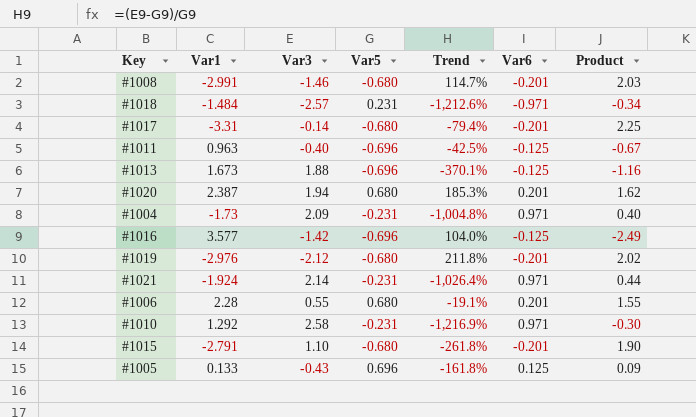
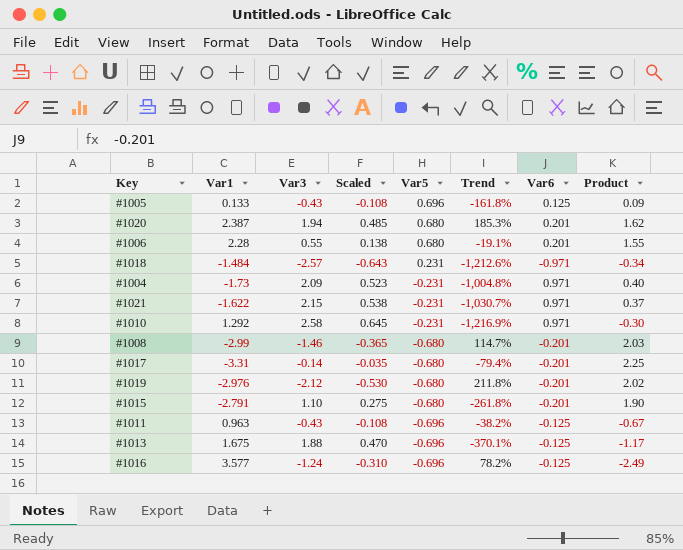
row order: none -> Var5 descending
column Scaled | formula: none -> [Var3] * 0.25
#1021 | Var1: -1.924 -> -1.622
#1021 | Var3: 2.14 -> 2.15
#1021 | Trend: -1,026.4% -> -1,030.7%
#1021 | Product: 0.44 -> 0.37
#1008 | Var1: -2.991 -> -2.99
#1011 | Var3: -0.40 -> -0.43
#1011 | Trend: -42.5% -> -38.2%
#1013 | Var1: 1.673 -> 1.675
#1013 | Product: -1.16 -> -1.17
#1016 | Var3: -1.42 -> -1.24
#1016 | Trend: 104.0% -> 78.2%

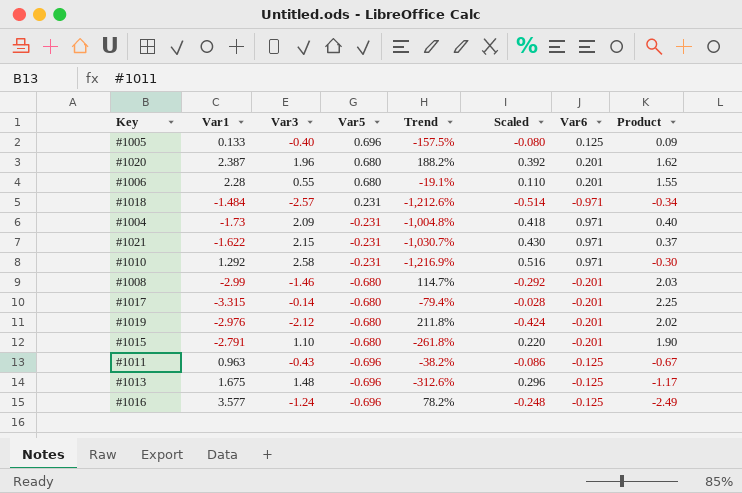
column Scaled | formula: [Var3] * 0.25 -> [Var3] * 0.2
column Scaled | position: 4 -> 6
#1005 | Var3: -0.43 -> -0.40
#1005 | Trend: -161.8% -> -157.5%
#1020 | Var3: 1.94 -> 1.96
#1020 | Trend: 185.3% -> 188.2%
#1017 | Var1: -3.31 -> -3.315
#1013 | Var3: 1.88 -> 1.48
#1013 | Trend: -370.1% -> -312.6%

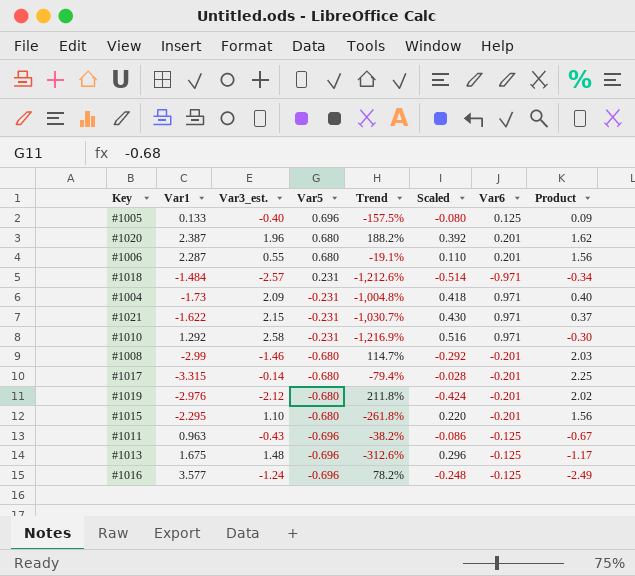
column name: Var3 -> Var3_est.
#1006 | Var1: 2.28 -> 2.287
#1006 | Product: 1.55 -> 1.56
#1015 | Var1: -2.791 -> -2.295
#1015 | Product: 1.90 -> 1.56

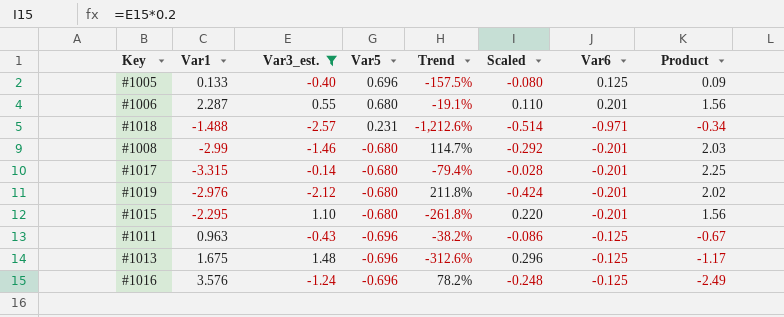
filter: none -> Var3_est. <= 1.48
#1018 | Var1: -1.484 -> -1.488
#1016 | Var1: 3.577 -> 3.576

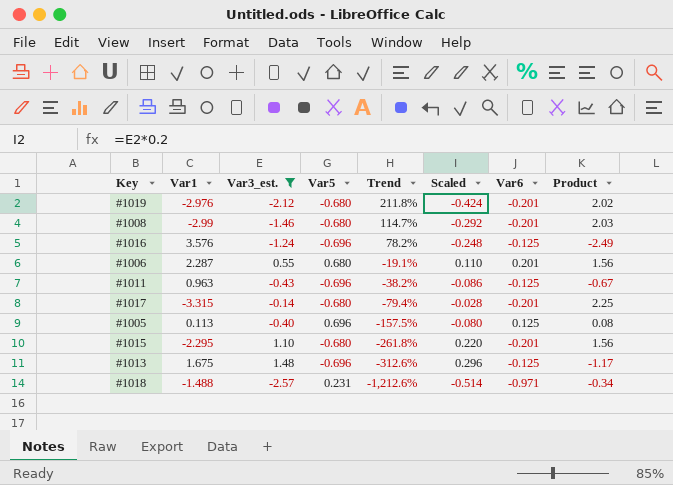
row order: Var5 descending -> Trend descending
#1005 | Var1: 0.133 -> 0.113
#1005 | Product: 0.09 -> 0.08

